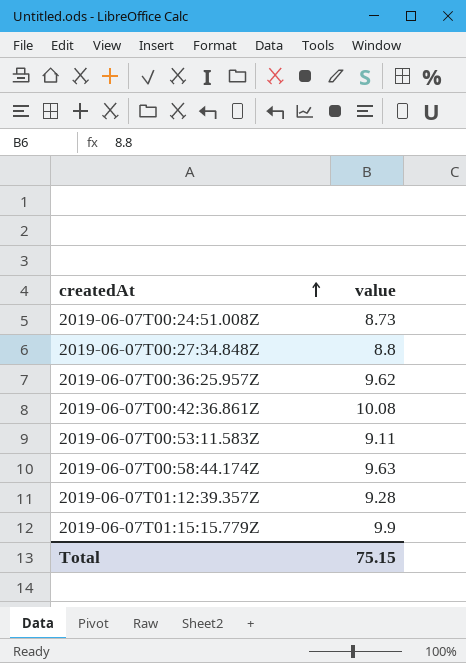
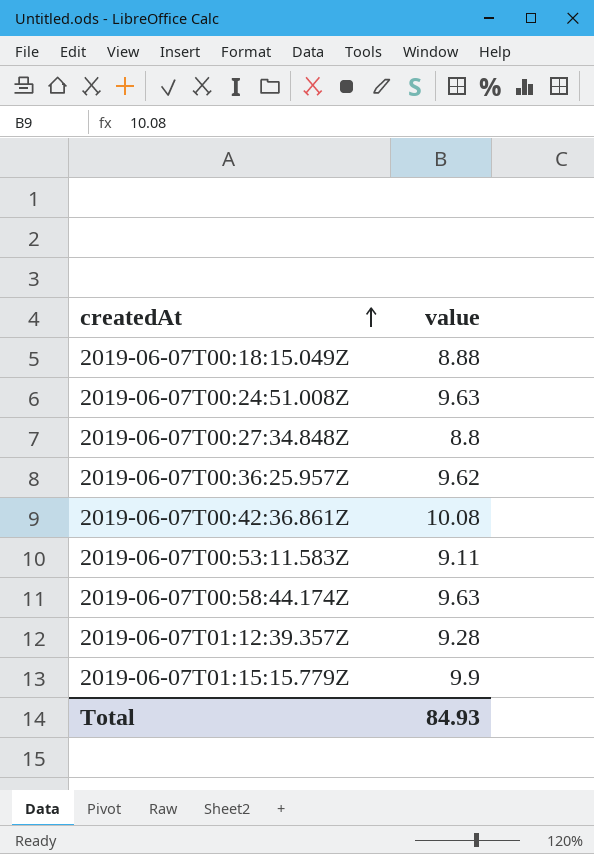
row 2019-06-07T00:18:15.049Z: none -> 8.88
2019-06-07T00:24:51.008Z | value: 8.73 -> 9.63
Total | value: 75.15 -> 84.93

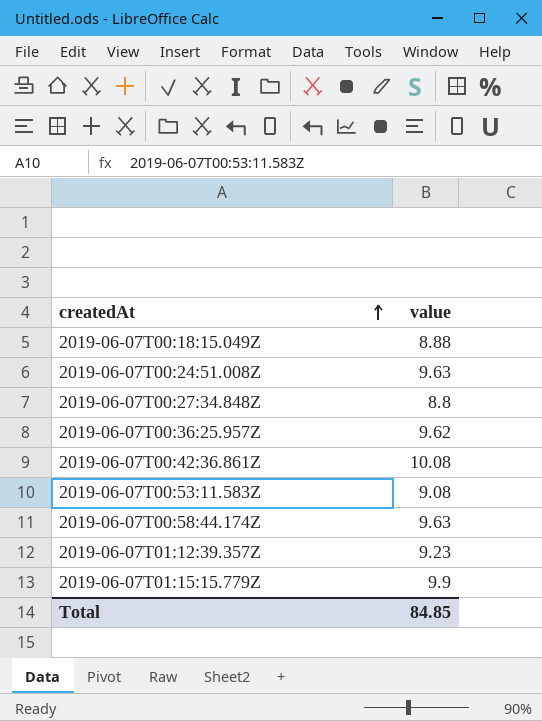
2019-06-07T00:53:11.583Z | value: 9.11 -> 9.08
2019-06-07T01:12:39.357Z | value: 9.28 -> 9.23
Total | value: 84.93 -> 84.85

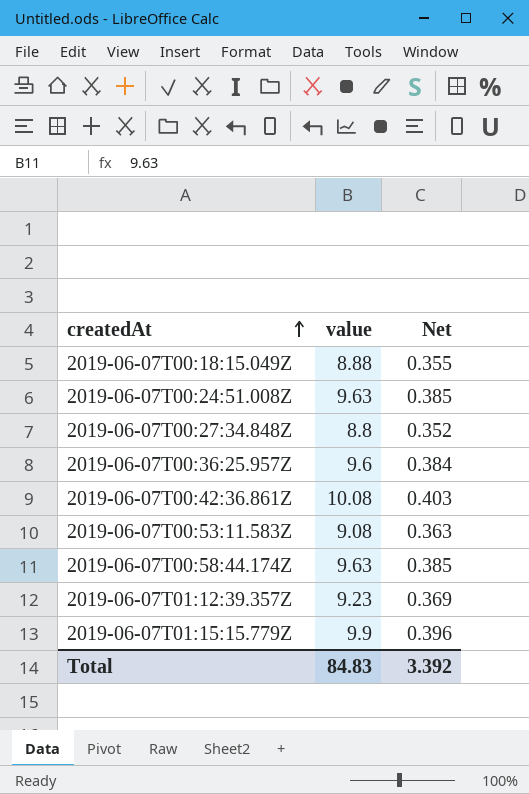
column Net | formula: none -> [value] * 0.04
2019-06-07T00:36:25.957Z | value: 9.62 -> 9.6
Total | value: 84.85 -> 84.83

